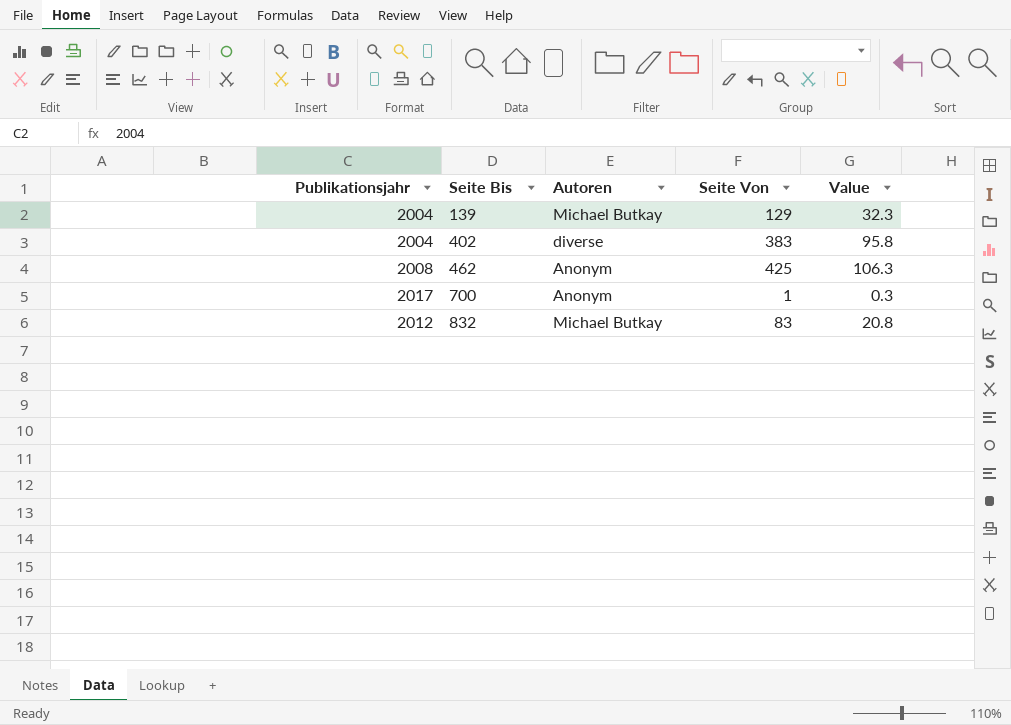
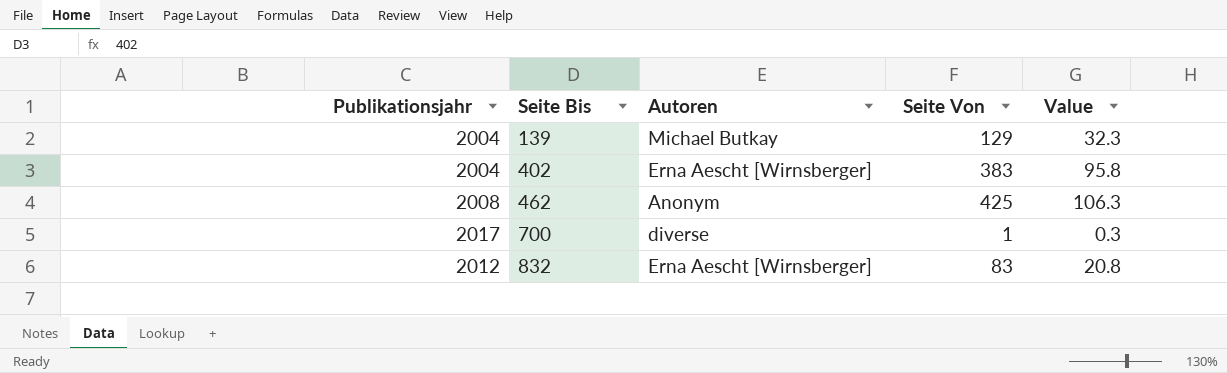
402 | Autoren: diverse -> Erna Aescht [Wirnsberger]
700 | Autoren: Anonym -> diverse
832 | Autoren: Michael Butkay -> Erna Aescht [Wirnsberger]

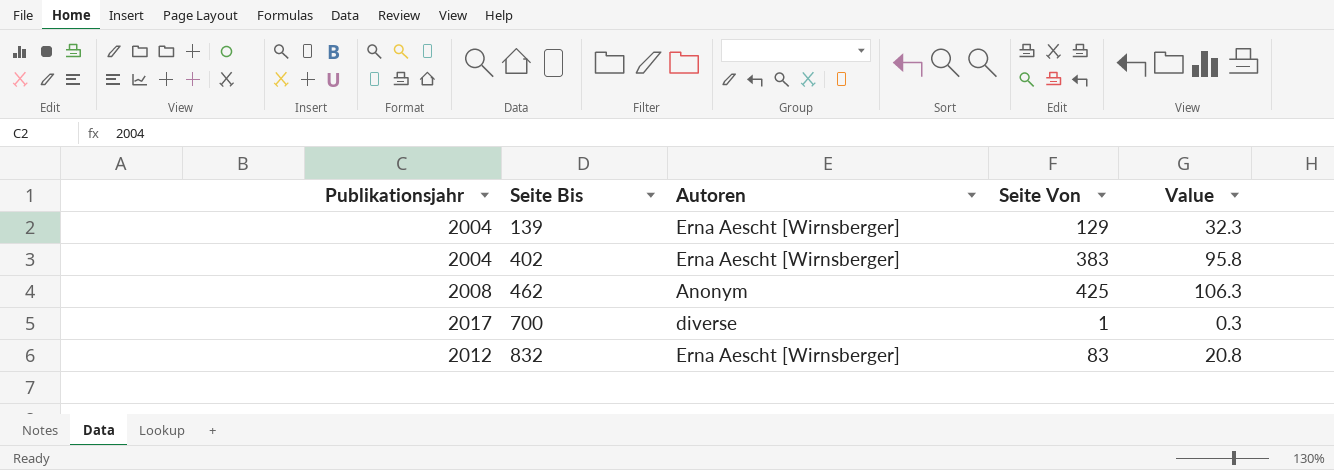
139 | Autoren: Michael Butkay -> Erna Aescht [Wirnsberger]

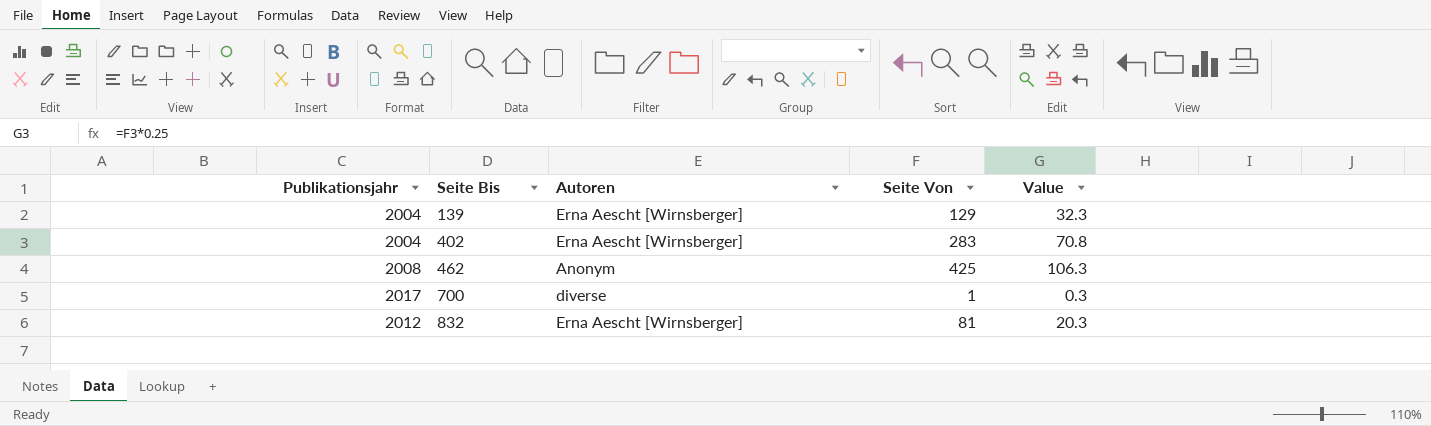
402 | Seite Von: 383 -> 283
402 | Value: 95.8 -> 70.8
832 | Seite Von: 83 -> 81
832 | Value: 20.8 -> 20.3

